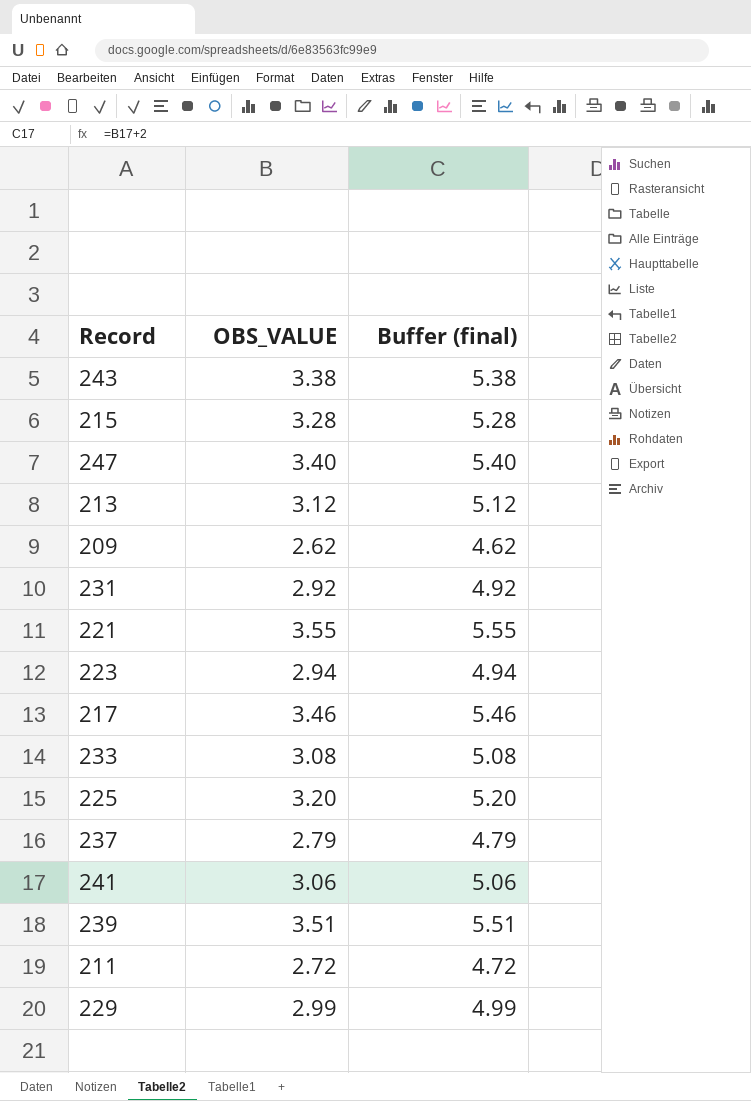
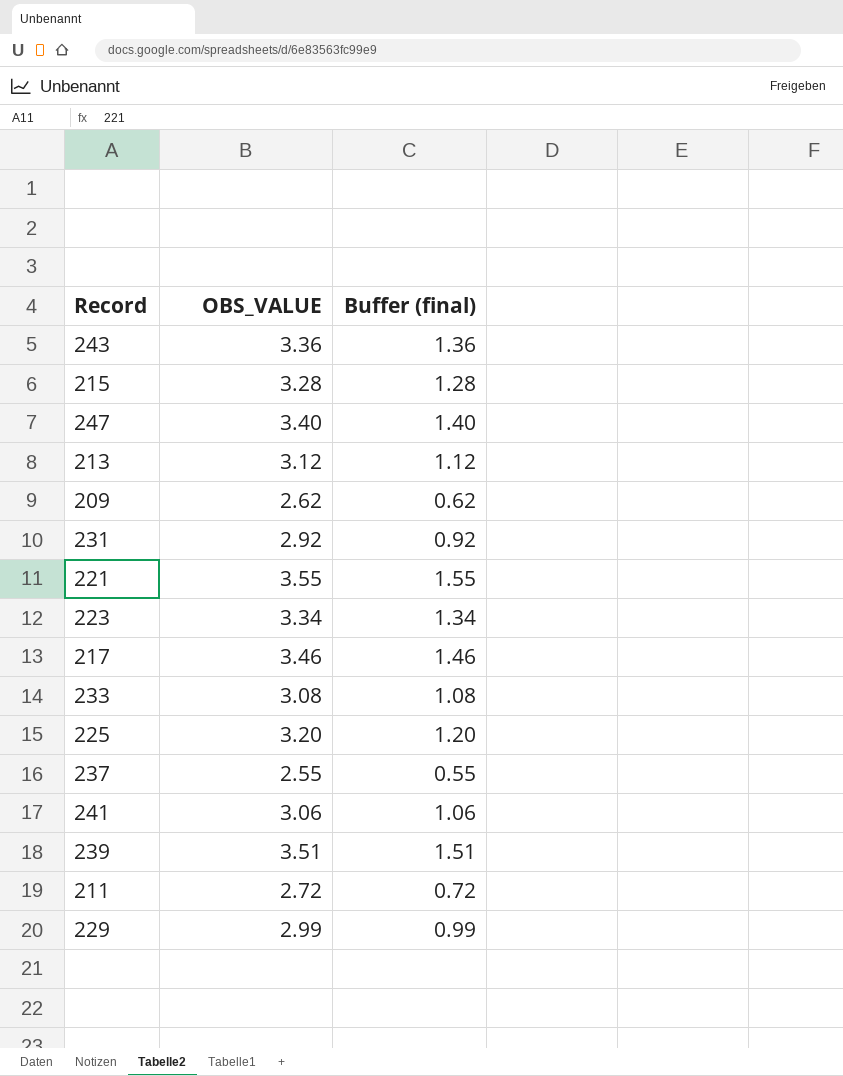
column Buffer (final) | formula: [OBS_VALUE] + 2 -> [OBS_VALUE] - 2
243 | OBS_VALUE: 3.38 -> 3.36
223 | OBS_VALUE: 2.94 -> 3.34
237 | OBS_VALUE: 2.79 -> 2.55

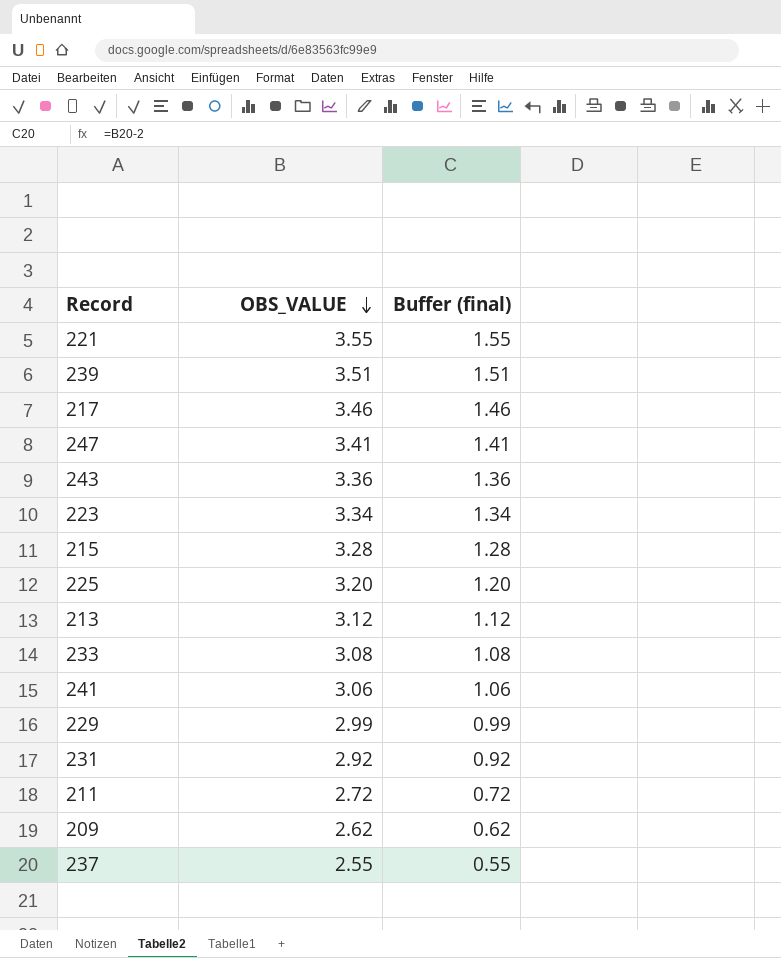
row order: none -> OBS_VALUE descending
247 | OBS_VALUE: 3.40 -> 3.41
247 | Buffer (final): 1.40 -> 1.41

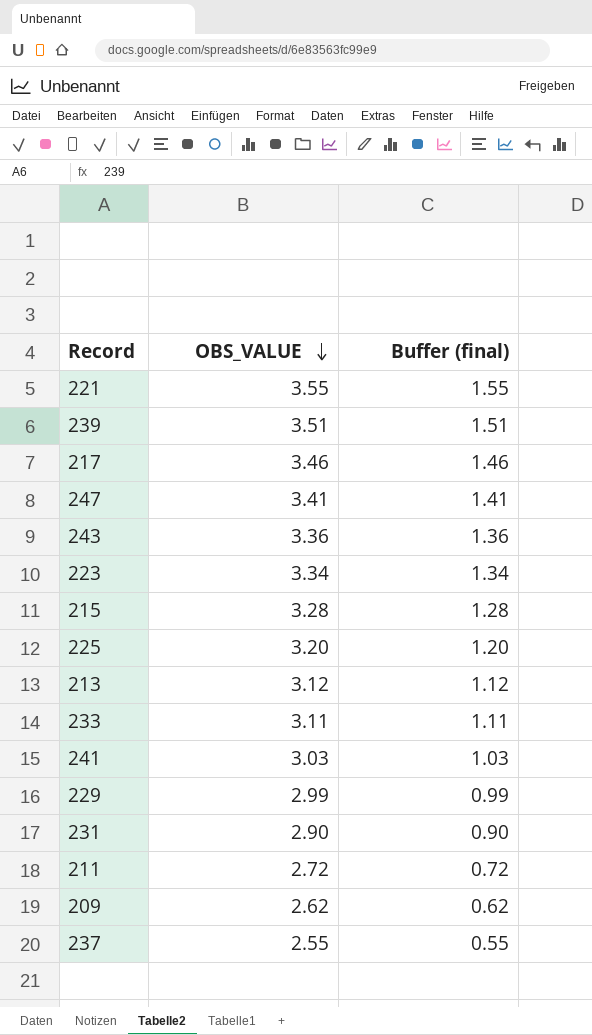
233 | OBS_VALUE: 3.08 -> 3.11
233 | Buffer (final): 1.08 -> 1.11
241 | OBS_VALUE: 3.06 -> 3.03
241 | Buffer (final): 1.06 -> 1.03
231 | OBS_VALUE: 2.92 -> 2.90
231 | Buffer (final): 0.92 -> 0.90

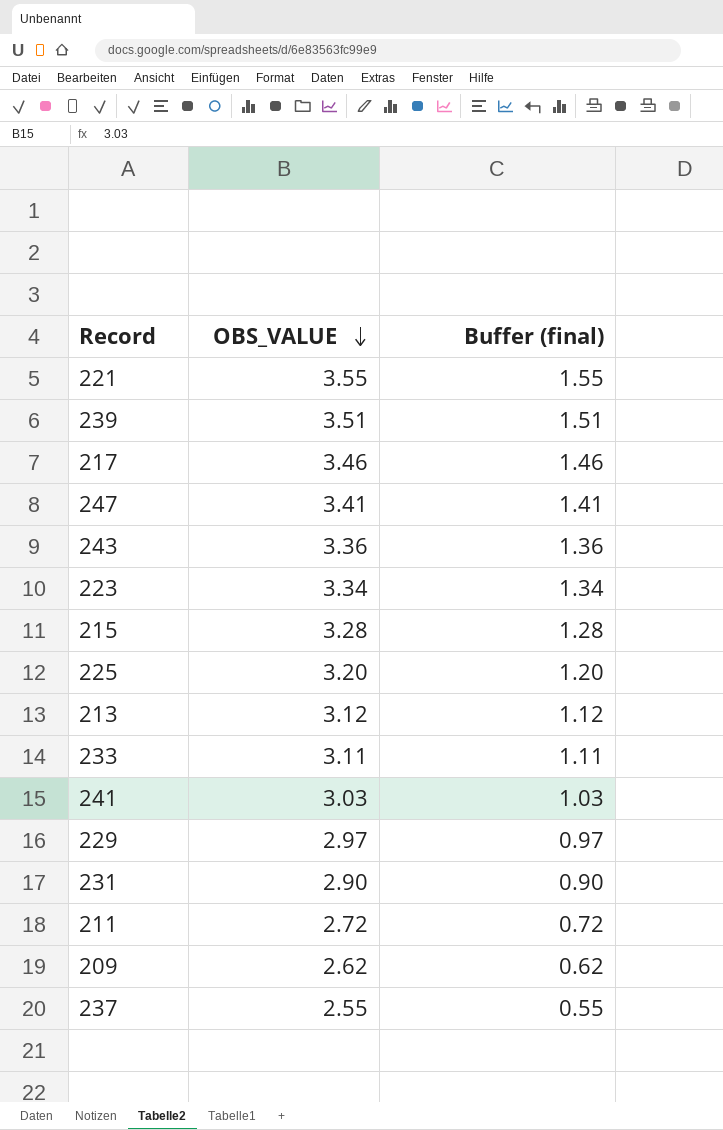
229 | OBS_VALUE: 2.99 -> 2.97
229 | Buffer (final): 0.99 -> 0.97

